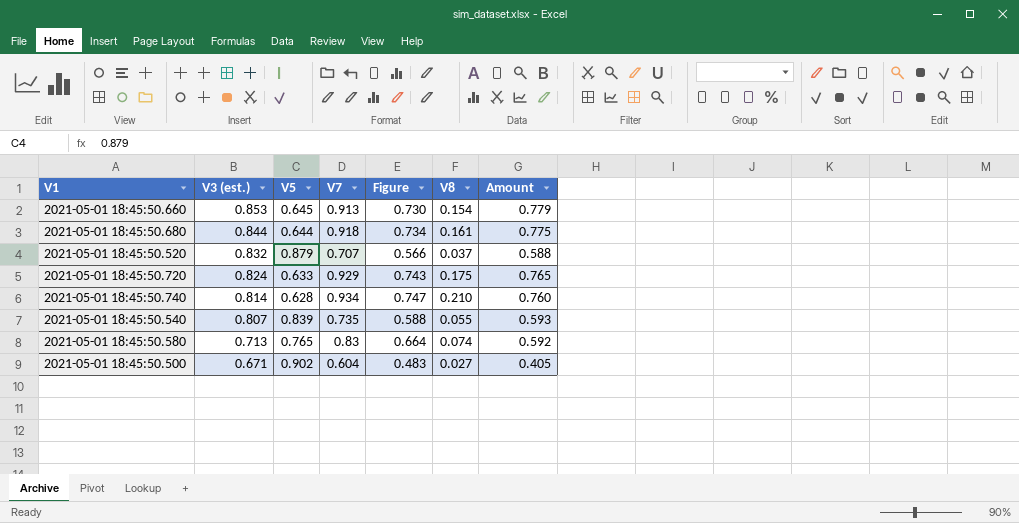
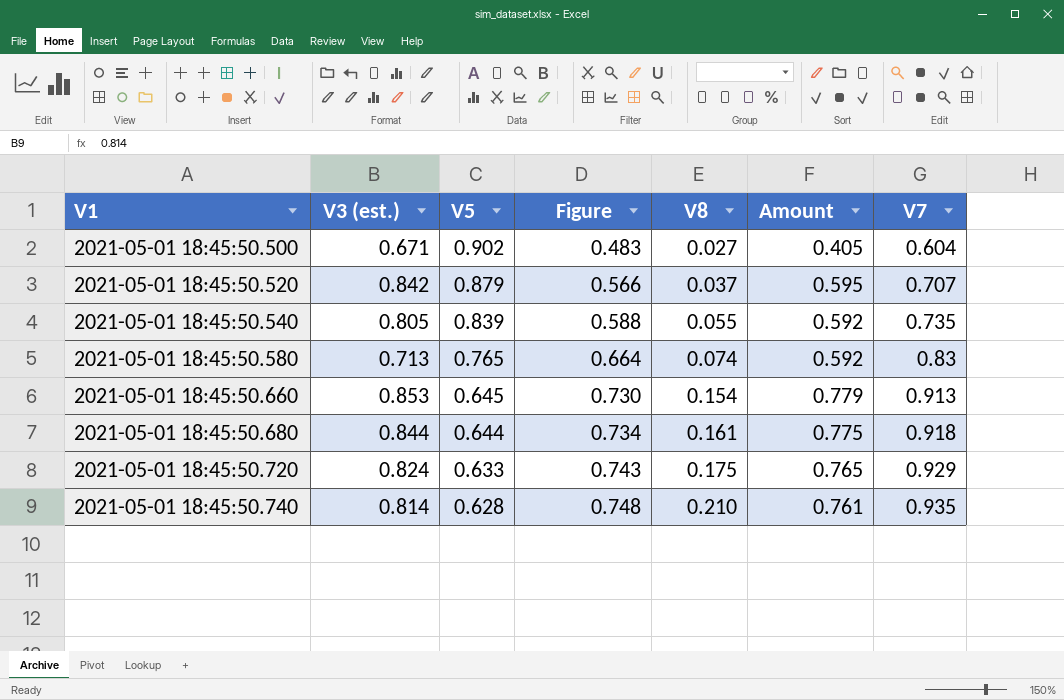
row order: V3 (est.) descending -> V1 ascending
column V7 | position: 4 -> 7
2021-05-01 18:45:50.520 | V3 (est.): 0.832 -> 0.842
2021-05-01 18:45:50.520 | Amount: 0.588 -> 0.595
2021-05-01 18:45:50.540 | V3 (est.): 0.807 -> 0.805
2021-05-01 18:45:50.540 | Amount: 0.593 -> 0.592
2021-05-01 18:45:50.740 | Figure: 0.747 -> 0.748
2021-05-01 18:45:50.740 | Amount: 0.760 -> 0.761
2021-05-01 18:45:50.740 | V7: 0.934 -> 0.935

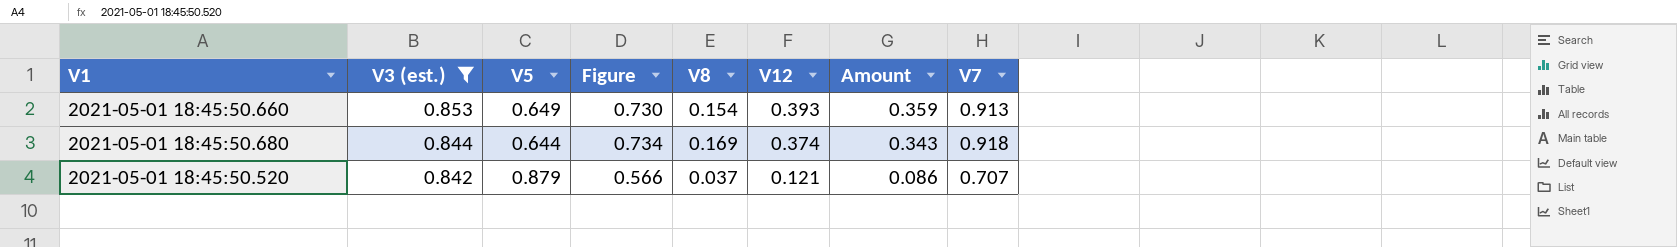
filter: none -> V3 (est.) >= 0.842
row order: V1 ascending -> V3 (est.) descending
column V12 | position: none -> 6
column Amount | formula: [V3 (est.)] * [V7] -> [V12] * [V7]
2021-05-01 18:45:50.660 | V5: 0.645 -> 0.649
2021-05-01 18:45:50.680 | V8: 0.161 -> 0.169

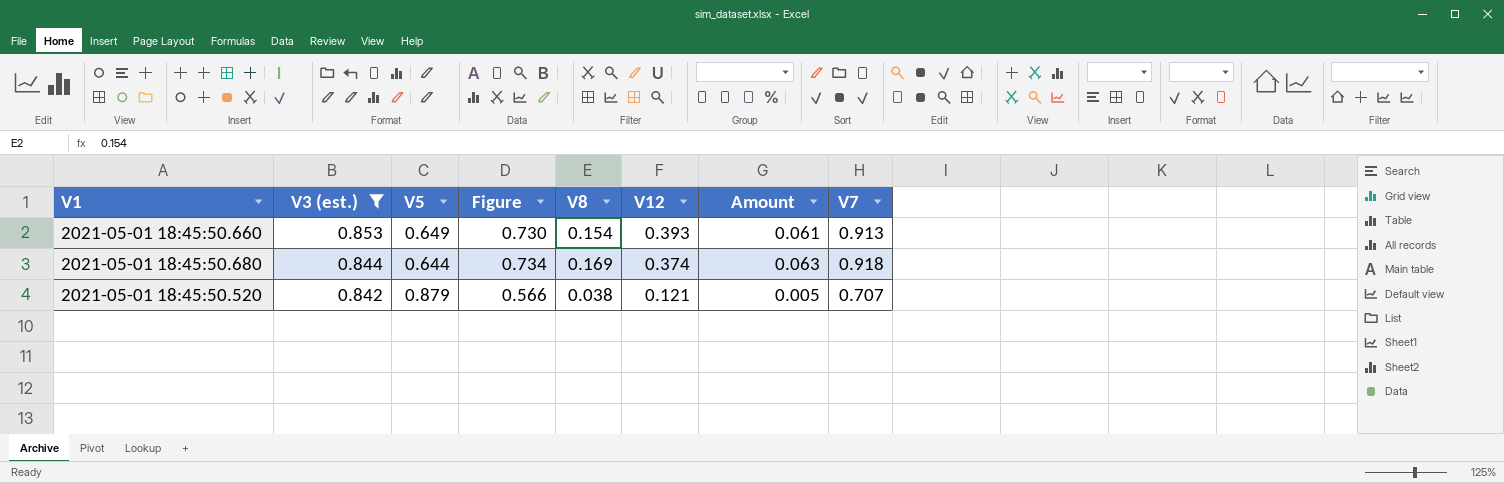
column Amount | formula: [V12] * [V7] -> [V8] * [V12]
2021-05-01 18:45:50.520 | V8: 0.037 -> 0.038

